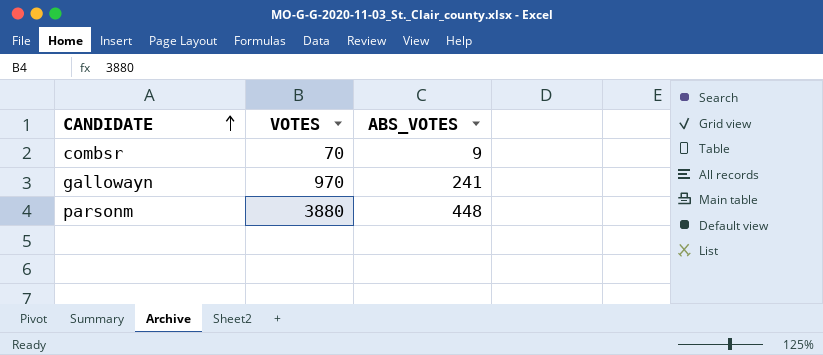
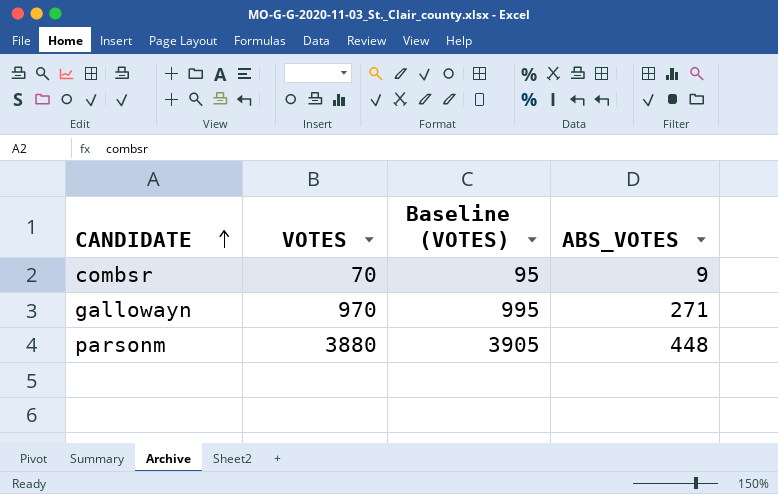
column Baseline (VOTES) | formula: none -> [VOTES] + 25
gallowayn | ABS_VOTES: 241 -> 271

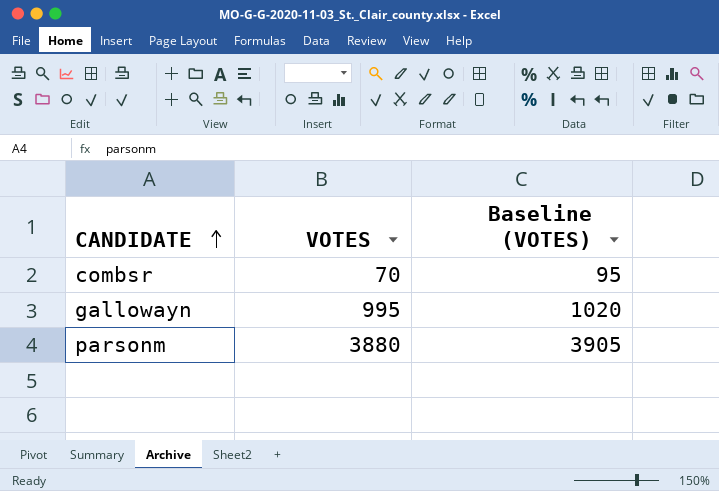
column ABS_VOTES | position: 4 -> none
gallowayn | VOTES: 970 -> 995
gallowayn | Baseline (VOTES): 995 -> 1020

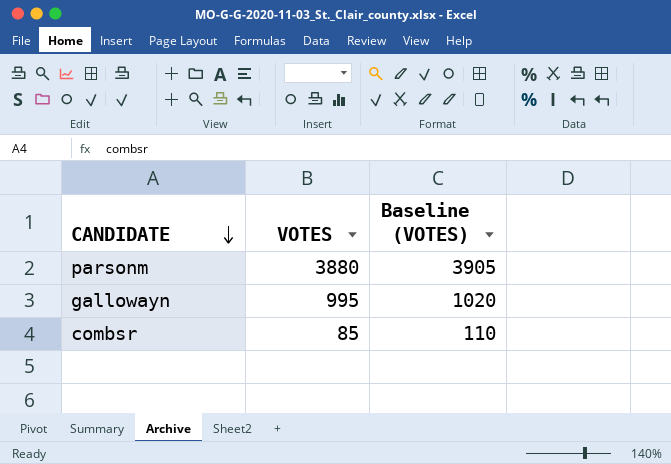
row order: CANDIDATE ascending -> CANDIDATE descending
combsr | VOTES: 70 -> 85
combsr | Baseline (VOTES): 95 -> 110

